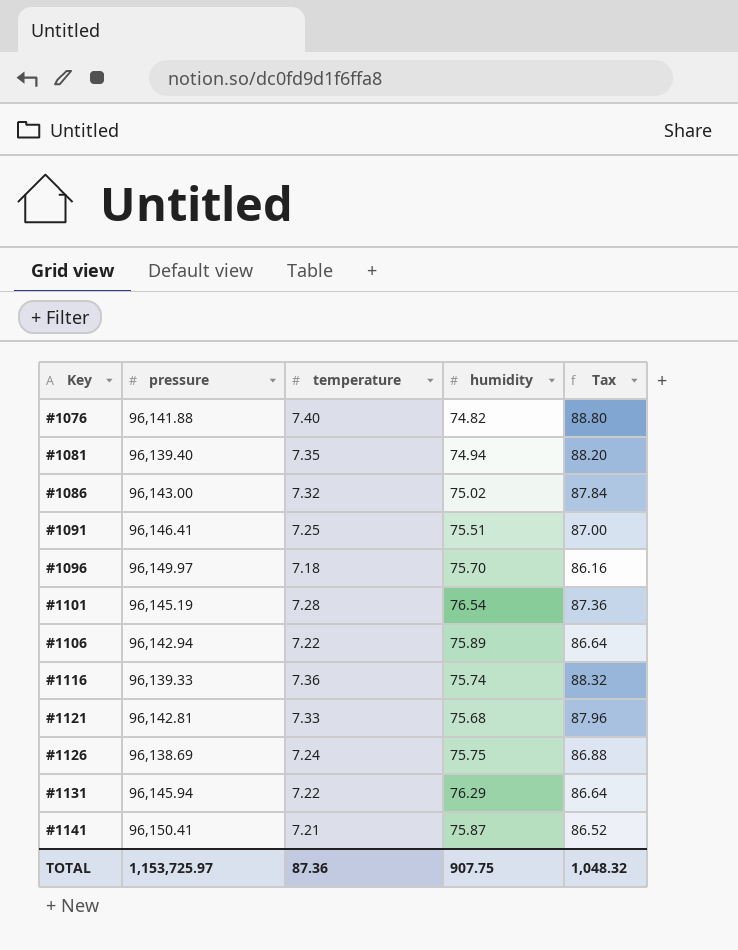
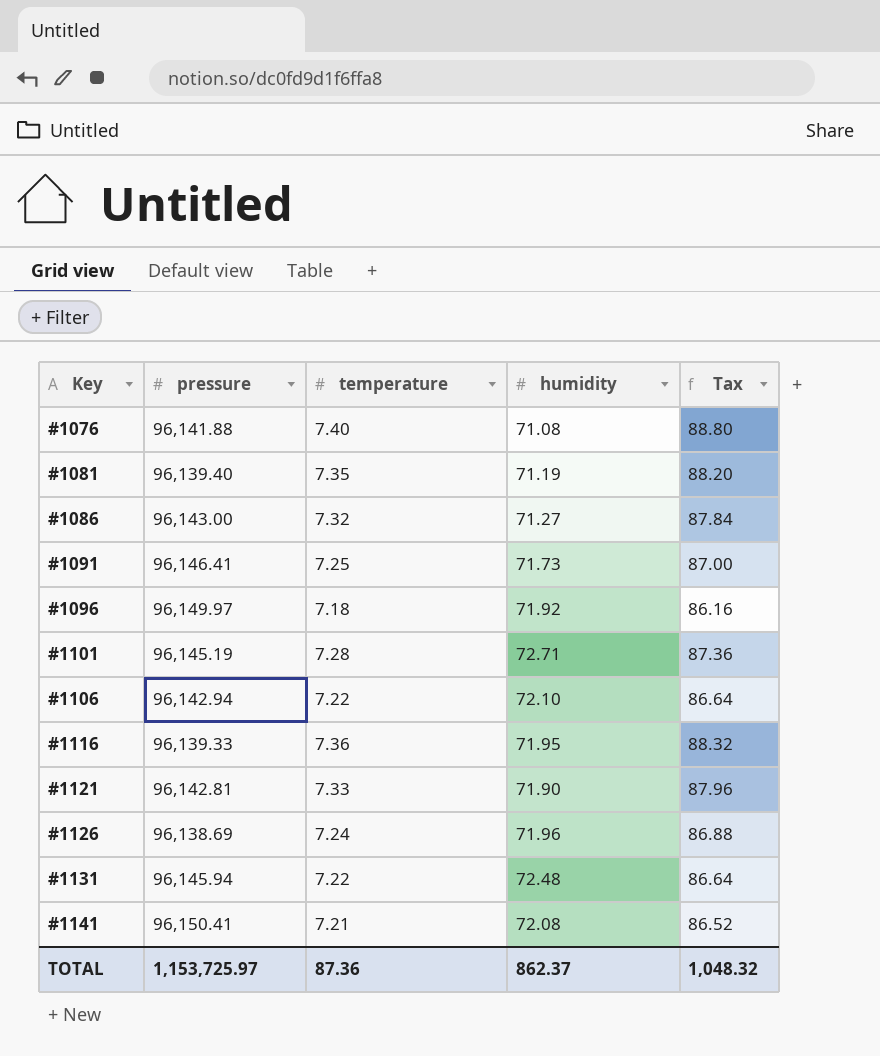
#1076 | humidity: 74.82 -> 71.08
#1081 | humidity: 74.94 -> 71.19
#1086 | humidity: 75.02 -> 71.27
#1091 | humidity: 75.51 -> 71.73
#1096 | humidity: 75.70 -> 71.92
#1101 | humidity: 76.54 -> 72.71
#1106 | humidity: 75.89 -> 72.10
#1116 | humidity: 75.74 -> 71.95
#1121 | humidity: 75.68 -> 71.90
#1126 | humidity: 75.75 -> 71.96
#1131 | humidity: 76.29 -> 72.48
#1141 | humidity: 75.87 -> 72.08
TOTAL | humidity: 907.75 -> 862.37

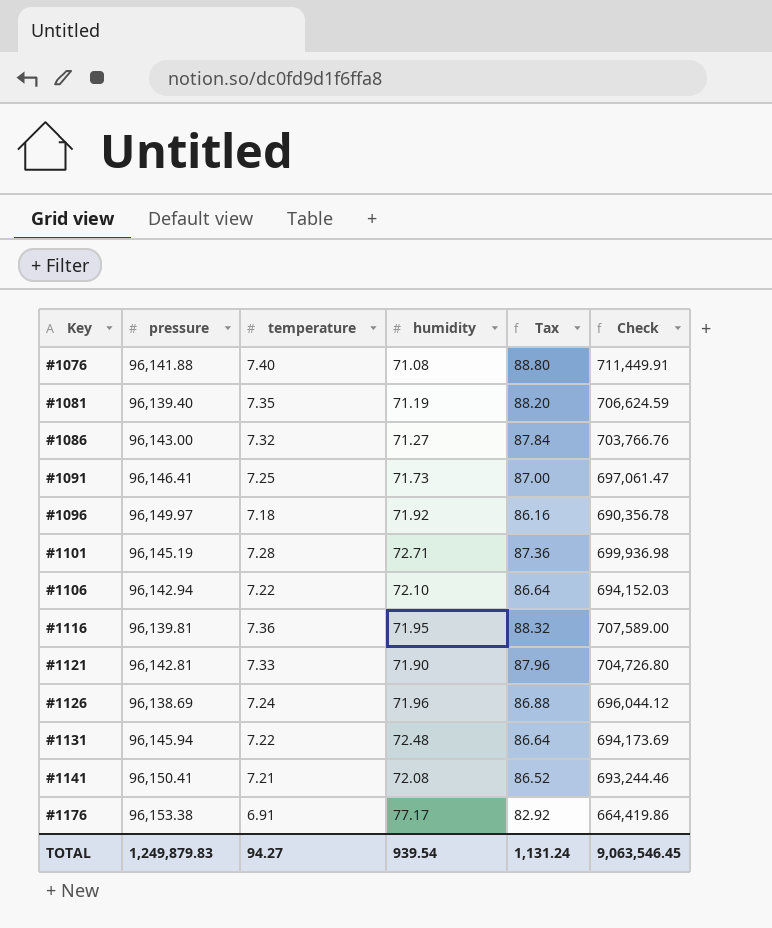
column Check | formula: none -> [pressure] * [temperature]
#1116 | pressure: 96,139.33 -> 96,139.81
row #1176: none -> 96,153.38 | 6.91 | 77.17 | 82.92 | 664,419.86
TOTAL | pressure: 1,153,725.97 -> 1,249,879.83
TOTAL | temperature: 87.36 -> 94.27
TOTAL | humidity: 862.37 -> 939.54
TOTAL | Tax: 1,048.32 -> 1,131.24

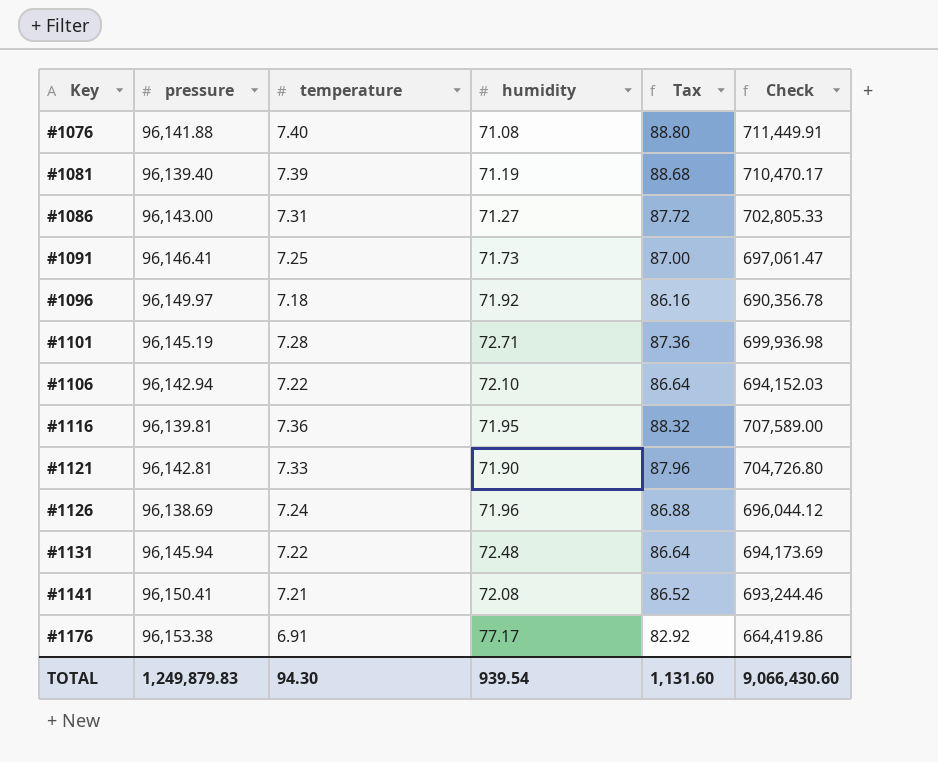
#1081 | temperature: 7.35 -> 7.39
#1081 | Tax: 88.20 -> 88.68
#1081 | Check: 706,624.59 -> 710,470.17
#1086 | temperature: 7.32 -> 7.31
#1086 | Tax: 87.84 -> 87.72
#1086 | Check: 703,766.76 -> 702,805.33
TOTAL | temperature: 94.27 -> 94.30
TOTAL | Tax: 1,131.24 -> 1,131.60
TOTAL | Check: 9,063,546.45 -> 9,066,430.60

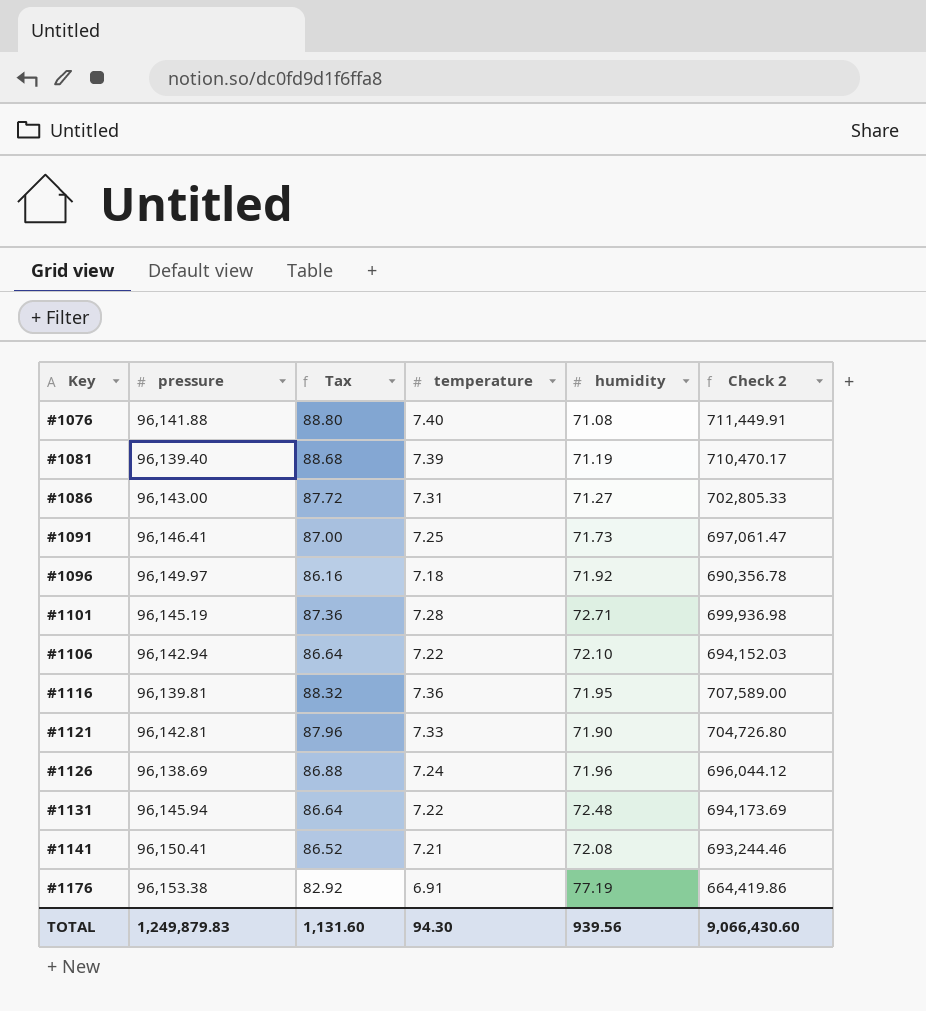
column Tax | position: 5 -> 3
column name: Check -> Check 2
#1176 | humidity: 77.17 -> 77.19
TOTAL | humidity: 939.54 -> 939.56

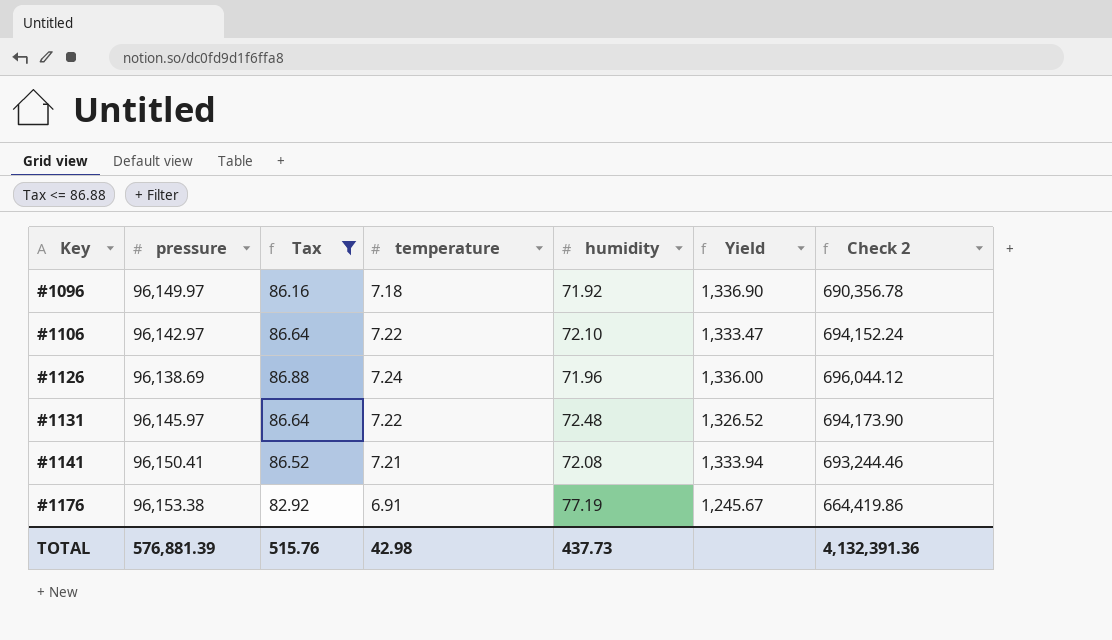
filter: none -> Tax <= 86.88
column Yield | formula: none -> [pressure] / [humidity]
#1106 | pressure: 96,142.94 -> 96,142.97
#1106 | Check 2: 694,152.03 -> 694,152.24
#1131 | pressure: 96,145.94 -> 96,145.97
#1131 | Check 2: 694,173.69 -> 694,173.90
TOTAL | pressure: 1,249,879.83 -> 576,881.39
TOTAL | Tax: 1,131.60 -> 515.76
TOTAL | temperature: 94.30 -> 42.98
TOTAL | humidity: 939.56 -> 437.73
TOTAL | Check 2: 9,066,430.60 -> 4,132,391.36

